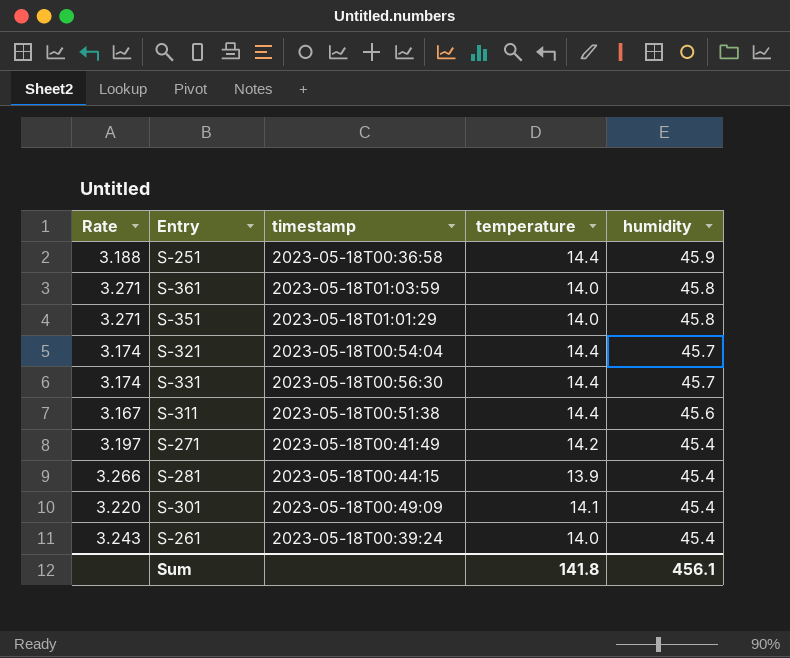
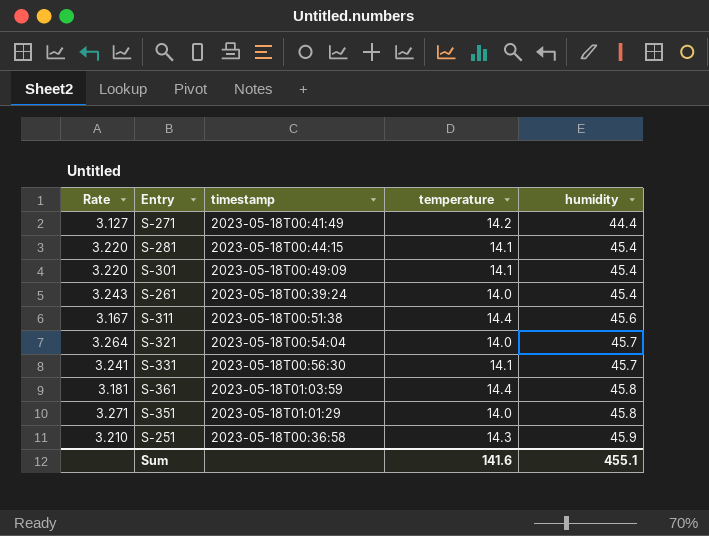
row order: humidity descending -> humidity ascending
S-271 | Rate: 3.197 -> 3.127
S-271 | humidity: 45.4 -> 44.4
S-281 | Rate: 3.266 -> 3.220
S-281 | temperature: 13.9 -> 14.1
S-321 | Rate: 3.174 -> 3.264
S-321 | temperature: 14.4 -> 14.0
S-331 | Rate: 3.174 -> 3.241
S-331 | temperature: 14.4 -> 14.1
S-361 | Rate: 3.271 -> 3.181
S-361 | temperature: 14.0 -> 14.4
S-251 | Rate: 3.188 -> 3.210
S-251 | temperature: 14.4 -> 14.3
Sum | temperature: 141.8 -> 141.6
Sum | humidity: 456.1 -> 455.1

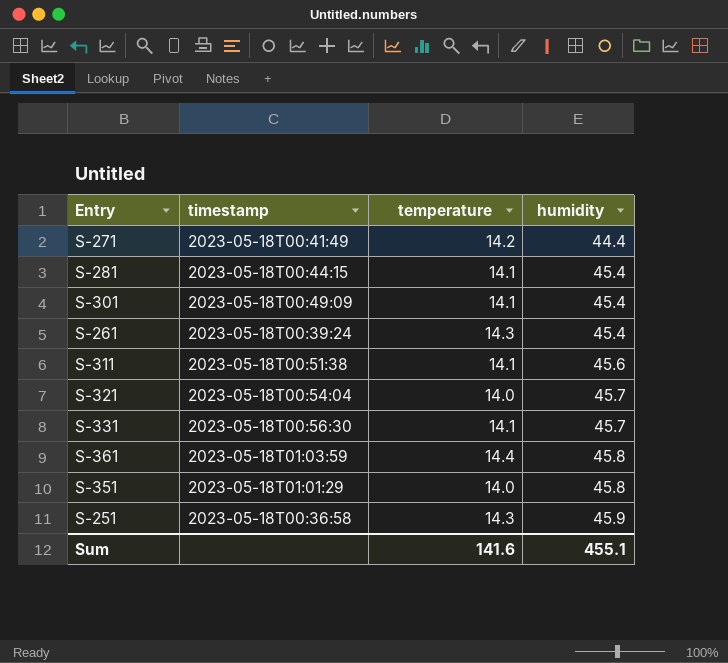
column Rate | formula: [humidity] / [temperature] -> none
S-261 | temperature: 14.0 -> 14.3
S-311 | temperature: 14.4 -> 14.1

